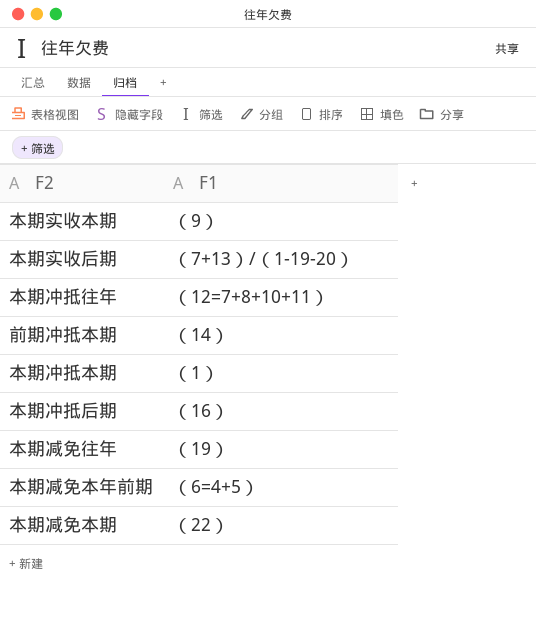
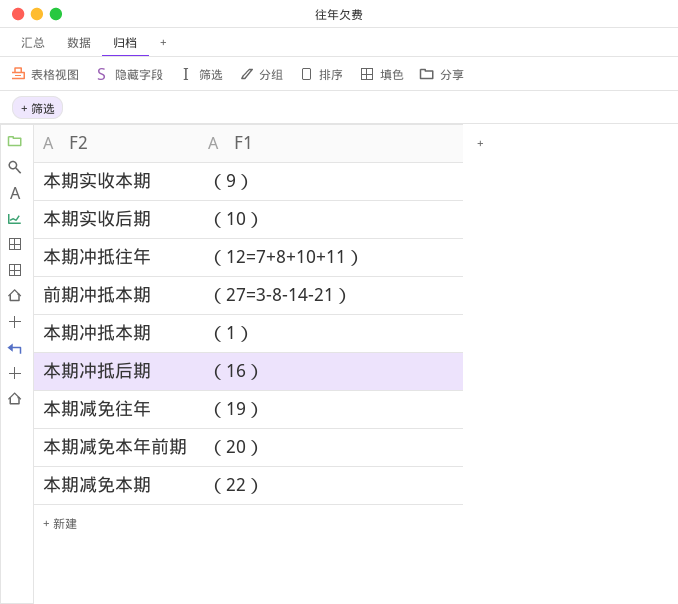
本期实收后期 | F1: （7+13）/（1-19-20） -> （10）
前期冲抵本期 | F1: （14） -> （27=3-8-14-21）
本期减免本年前期 | F1: （6=4+5） -> （20）

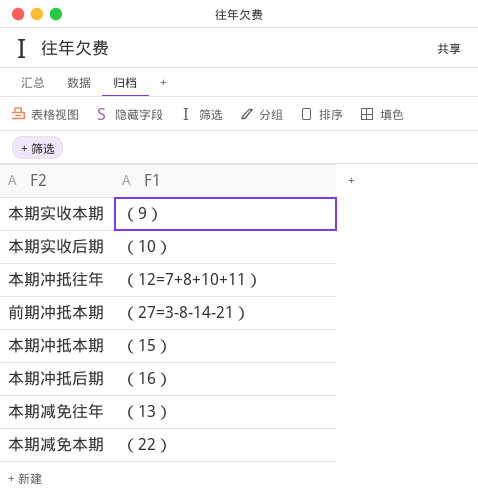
row 本期减免本年前期: （20） -> none
本期冲抵本期 | F1: （1） -> （15）
本期减免往年 | F1: （19） -> （13）

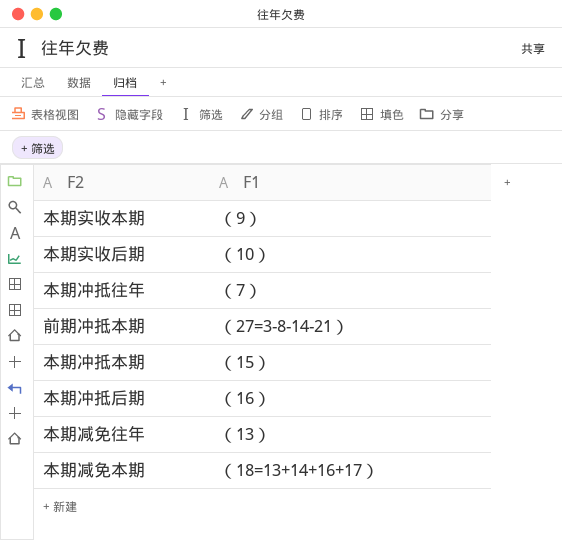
本期冲抵往年 | F1: （12=7+8+10+11） -> （7）
本期减免本期 | F1: （22） -> （18=13+14+16+17）

